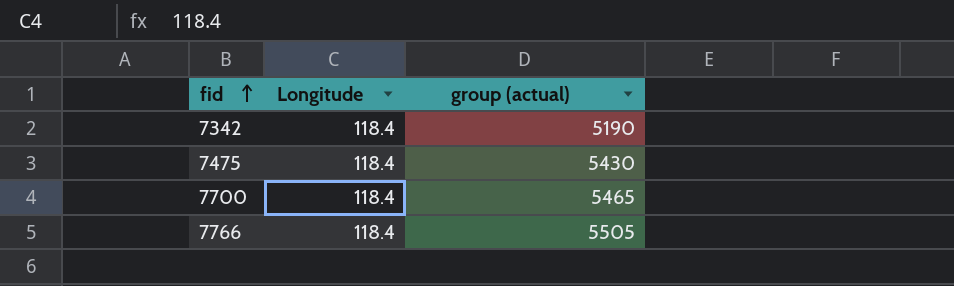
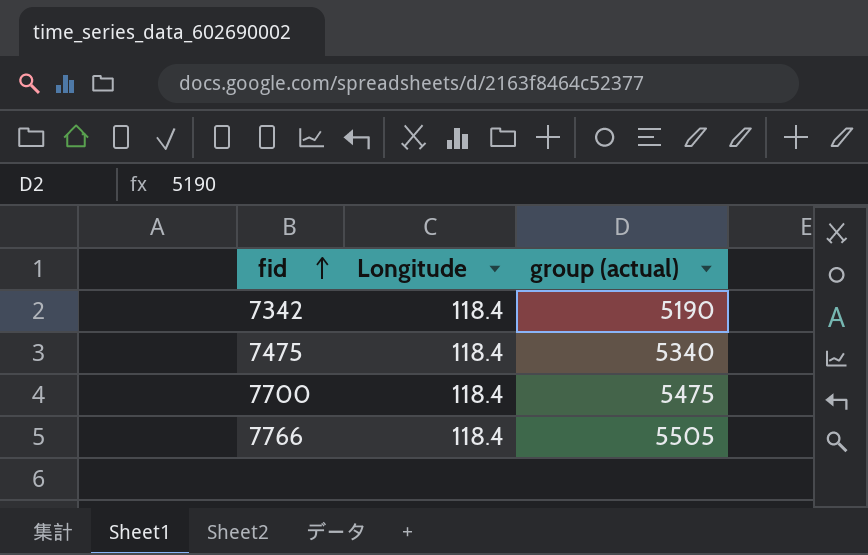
7475 | group (actual): 5430 -> 5340
7700 | group (actual): 5465 -> 5475

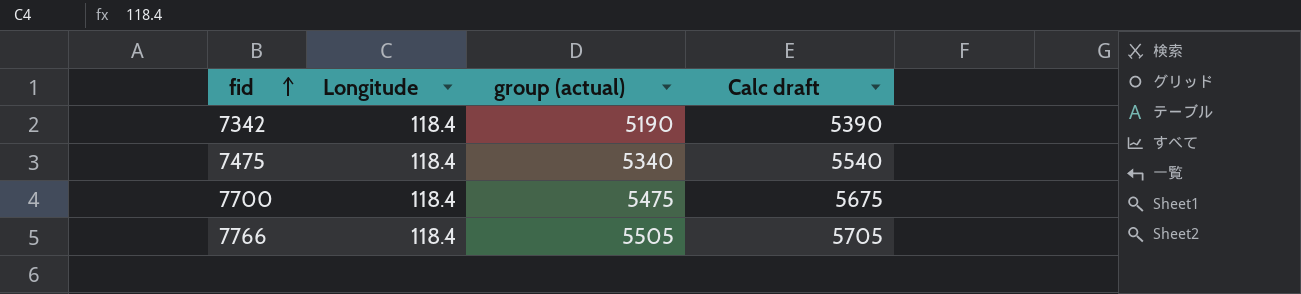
column Calc draft | formula: none -> [group (actual)] + 200

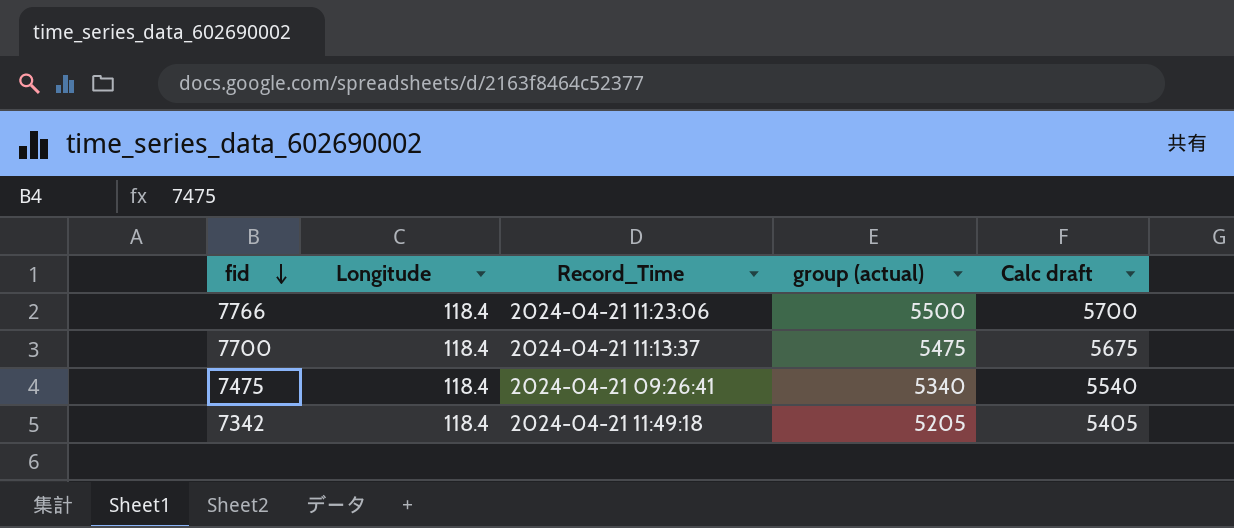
row order: fid ascending -> fid descending
column Record_Time | position: none -> 3
7766 | group (actual): 5505 -> 5500
7766 | Calc draft: 5705 -> 5700
7342 | group (actual): 5190 -> 5205
7342 | Calc draft: 5390 -> 5405

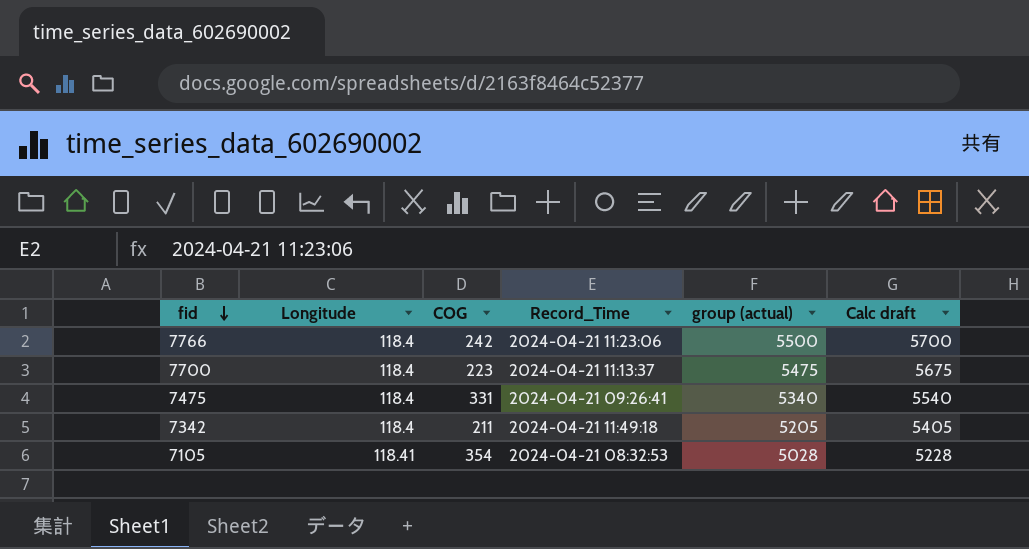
column COG | position: none -> 3
row 7105: none -> 118.41 | 354 | 2024-04-21 08:32:53 | 5028 | 5228

